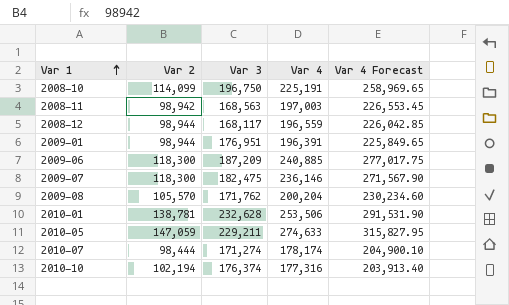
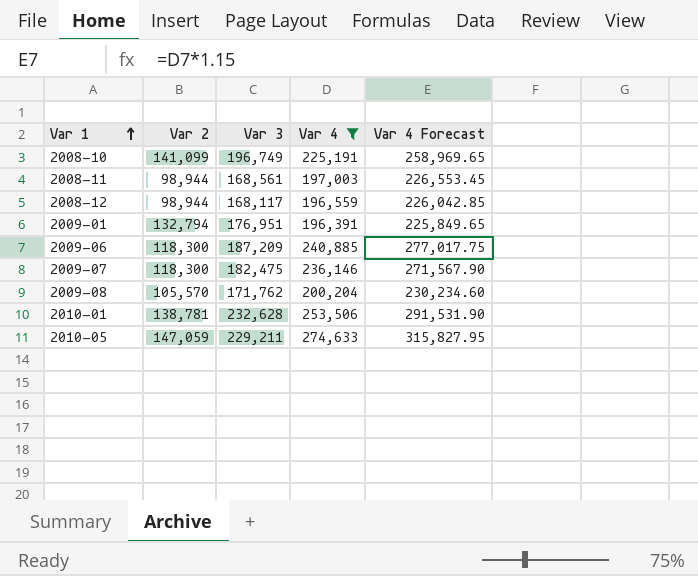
filter: none -> Var 4 >= 196,391
2008-10 | Var 2: 114,099 -> 141,099
2008-10 | Var 3: 196,750 -> 196,749
2008-11 | Var 2: 98,942 -> 98,944
2008-11 | Var 3: 168,563 -> 168,561
2009-01 | Var 2: 98,944 -> 132,794

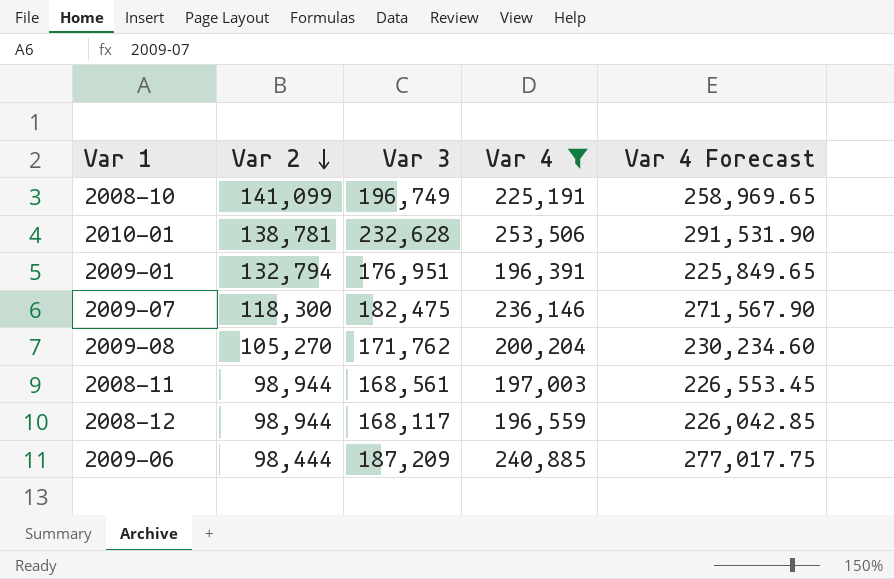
row order: Var 1 ascending -> Var 2 descending
row 2010-05: 147,059 | 229,211 | 274,633 | 315,827.95 -> none
2009-08 | Var 2: 105,570 -> 105,270
2009-06 | Var 2: 118,300 -> 98,444

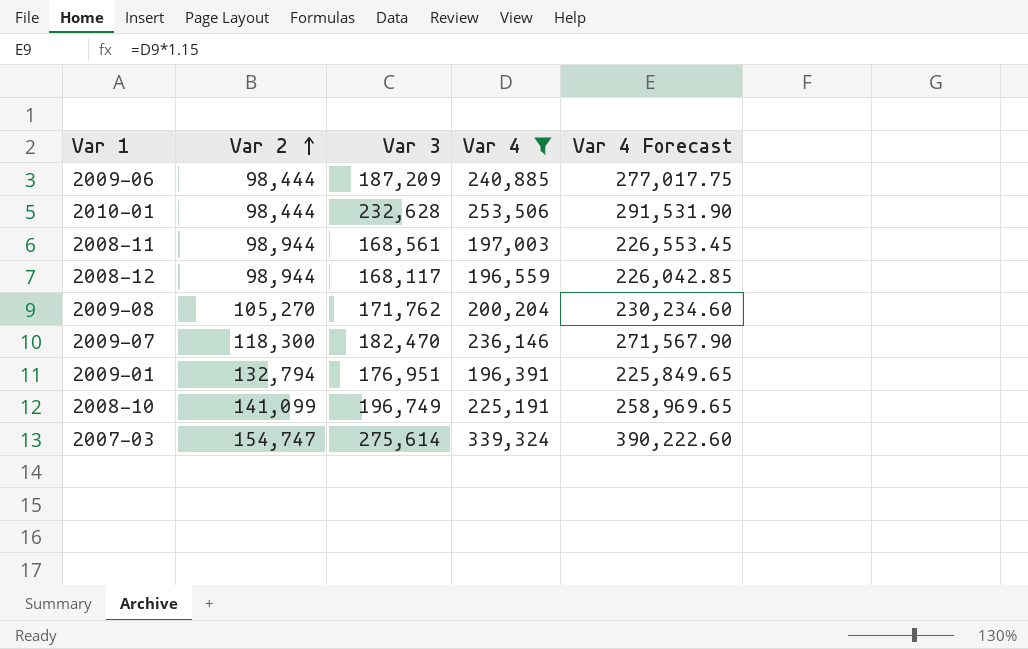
row order: Var 2 descending -> Var 2 ascending
2010-01 | Var 2: 138,781 -> 98,444
2009-07 | Var 3: 182,475 -> 182,470
row 2007-03: none -> 154,747 | 275,614 | 339,324 | 390,222.60

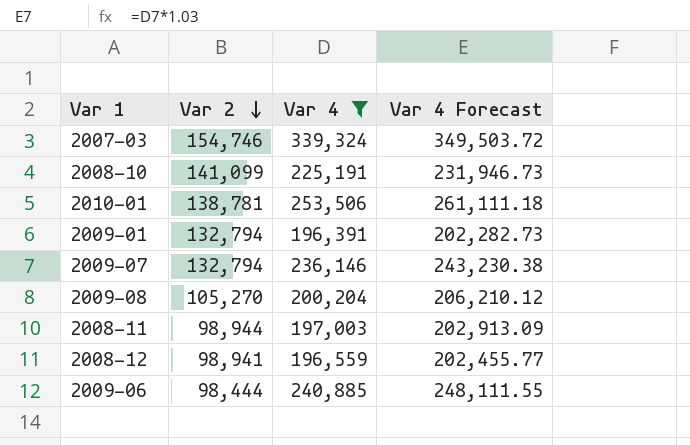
row order: Var 2 ascending -> Var 2 descending
column Var 3 | position: 3 -> none
column Var 4 Forecast | formula: [Var 4] * 1.15 -> [Var 4] * 1.03
2007-03 | Var 2: 154,747 -> 154,746
2010-01 | Var 2: 98,444 -> 138,781
2009-07 | Var 2: 118,300 -> 132,794
2008-12 | Var 2: 98,944 -> 98,941

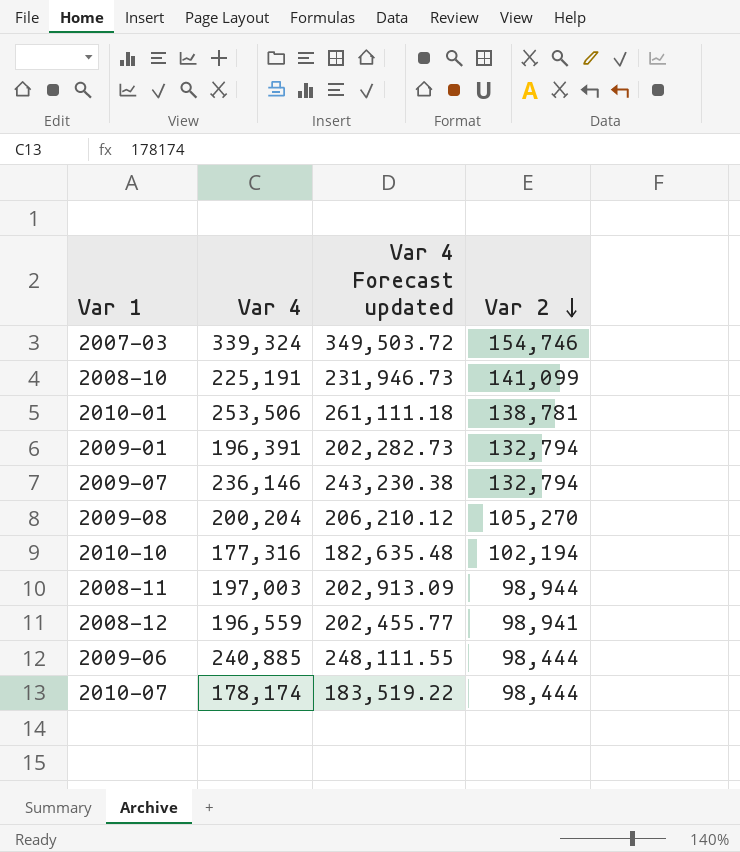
filter: Var 4 >= 196,391 -> none
column name: Var 4 Forecast -> Var 4 Forecast updated
column Var 2 | position: 2 -> 4

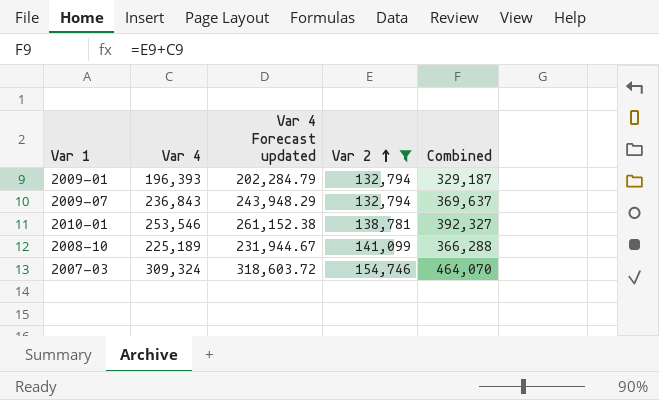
filter: none -> Var 2 >= 132,794
row order: Var 2 descending -> Var 2 ascending
column Combined | formula: none -> [Var 4] + [Var 2]
2009-01 | Var 4: 196,391 -> 196,393
2009-01 | Var 4 Forecast updated: 202,282.73 -> 202,284.79
2009-07 | Var 4: 236,146 -> 236,843
2009-07 | Var 4 Forecast updated: 243,230.38 -> 243,948.29
2010-01 | Var 4: 253,506 -> 253,546
2010-01 | Var 4 Forecast updated: 261,111.18 -> 261,152.38
2008-10 | Var 4: 225,191 -> 225,189
2008-10 | Var 4 Forecast updated: 231,946.73 -> 231,944.67
2007-03 | Var 4: 339,324 -> 309,324
2007-03 | Var 4 Forecast updated: 349,503.72 -> 318,603.72

